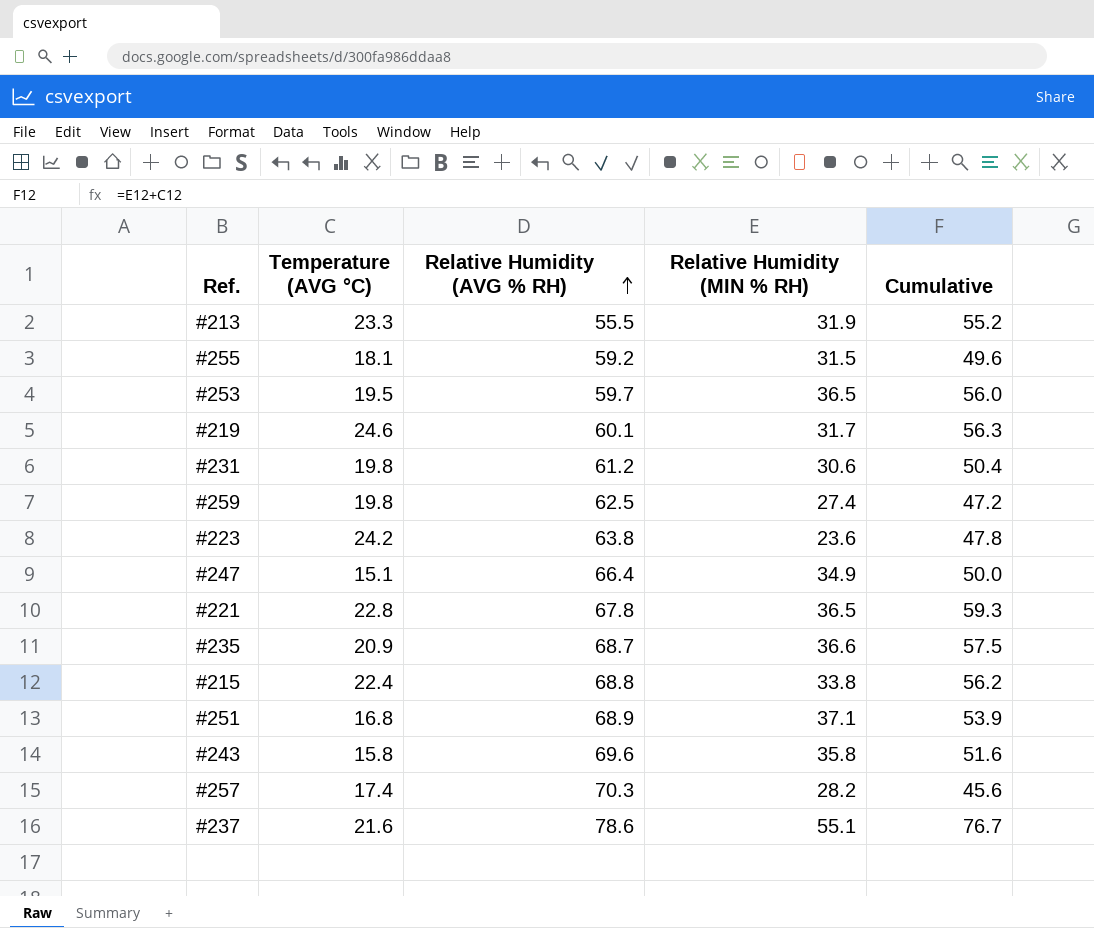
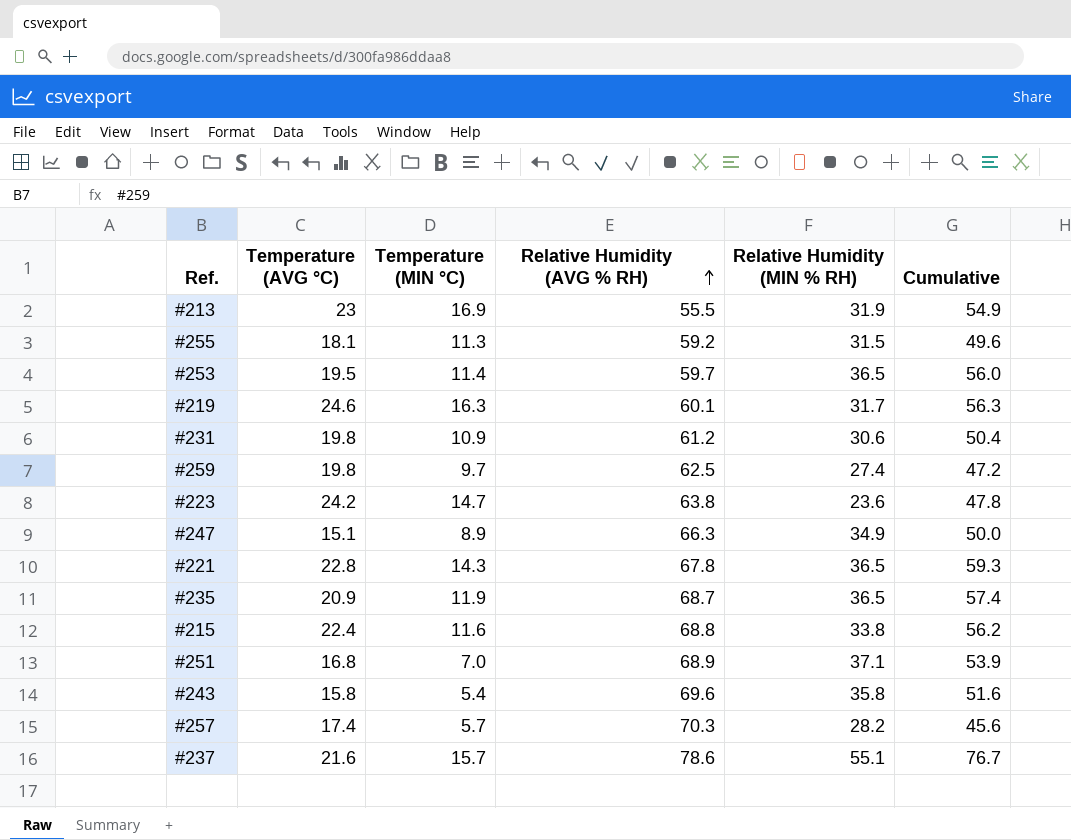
column Temperature (MIN °C) | position: none -> 3
#213 | Temperature (AVG °C): 23.3 -> 23
#213 | Cumulative: 55.2 -> 54.9
#247 | Relative Humidity (AVG % RH): 66.4 -> 66.3
#235 | Relative Humidity (MIN % RH): 36.6 -> 36.5
#235 | Cumulative: 57.5 -> 57.4

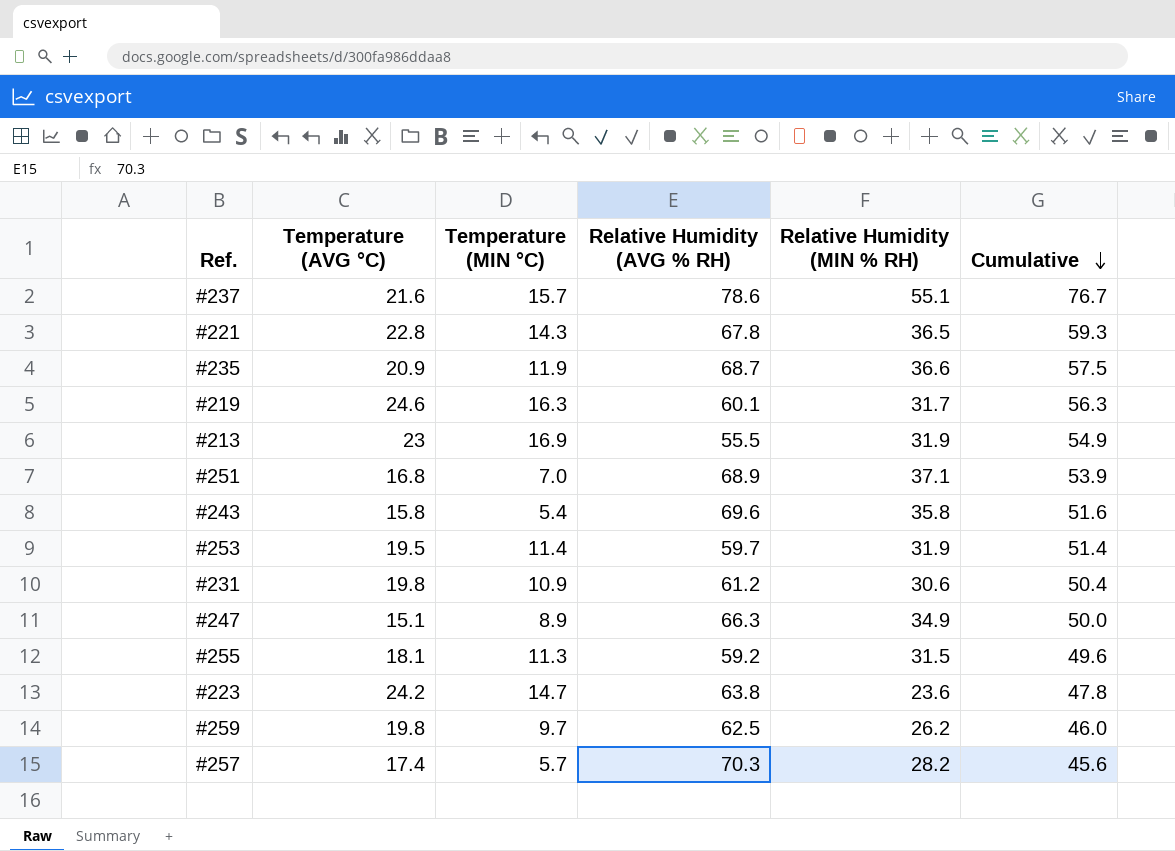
row order: Relative Humidity (AVG % RH) ascending -> Cumulative descending
row #215: 22.4 | 11.6 | 68.8 | 33.8 | 56.2 -> none
#235 | Relative Humidity (MIN % RH): 36.5 -> 36.6
#235 | Cumulative: 57.4 -> 57.5
#253 | Relative Humidity (MIN % RH): 36.5 -> 31.9
#253 | Cumulative: 56.0 -> 51.4
#259 | Relative Humidity (MIN % RH): 27.4 -> 26.2
#259 | Cumulative: 47.2 -> 46.0

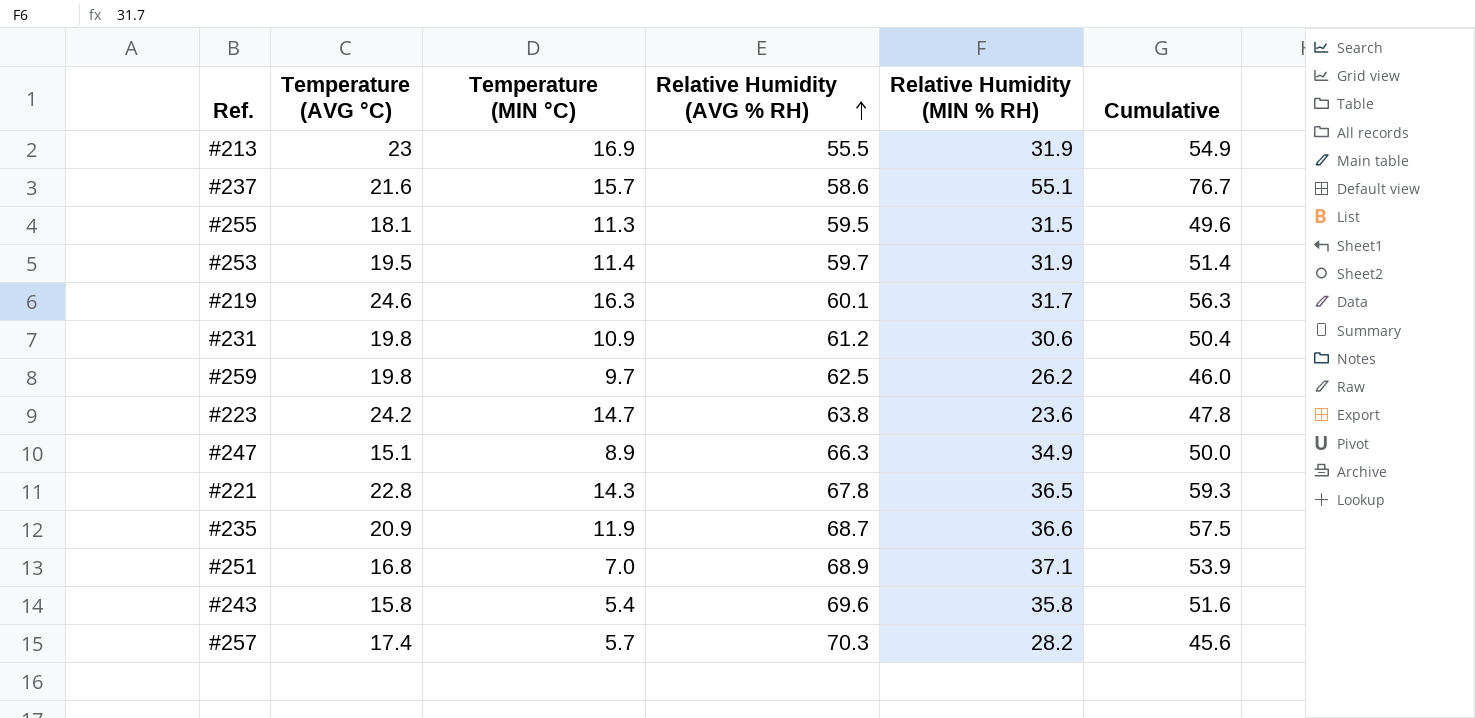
row order: Cumulative descending -> Relative Humidity (AVG % RH) ascending
#237 | Relative Humidity (AVG % RH): 78.6 -> 58.6
#255 | Relative Humidity (AVG % RH): 59.2 -> 59.5

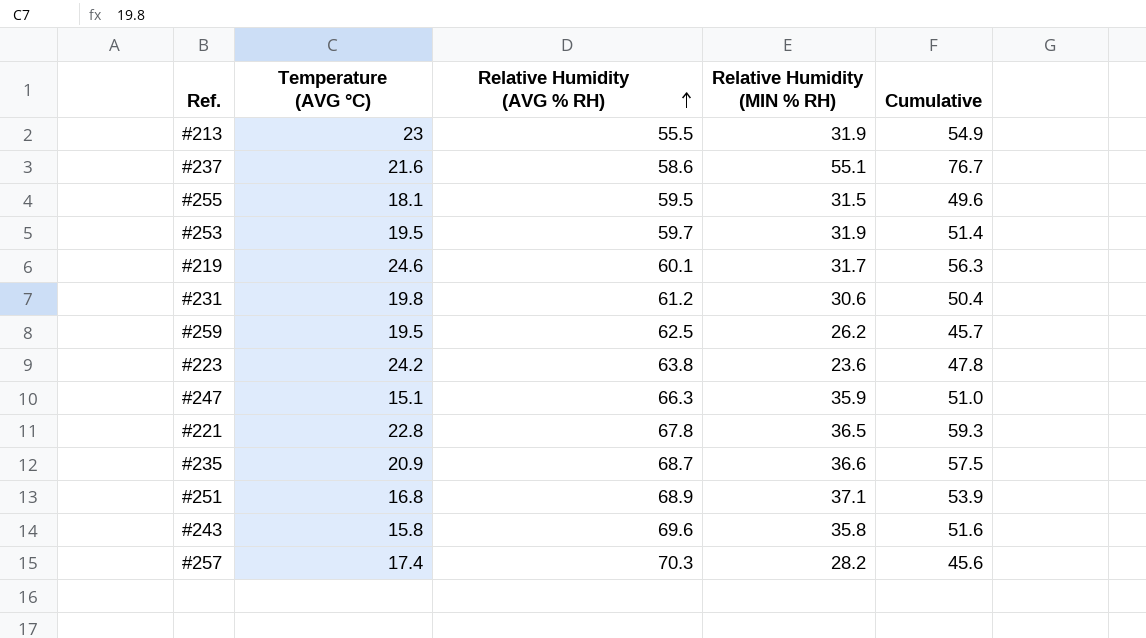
column Temperature (MIN °C) | position: 3 -> none
#259 | Temperature (AVG °C): 19.8 -> 19.5
#259 | Cumulative: 46.0 -> 45.7
#247 | Relative Humidity (MIN % RH): 34.9 -> 35.9
#247 | Cumulative: 50.0 -> 51.0

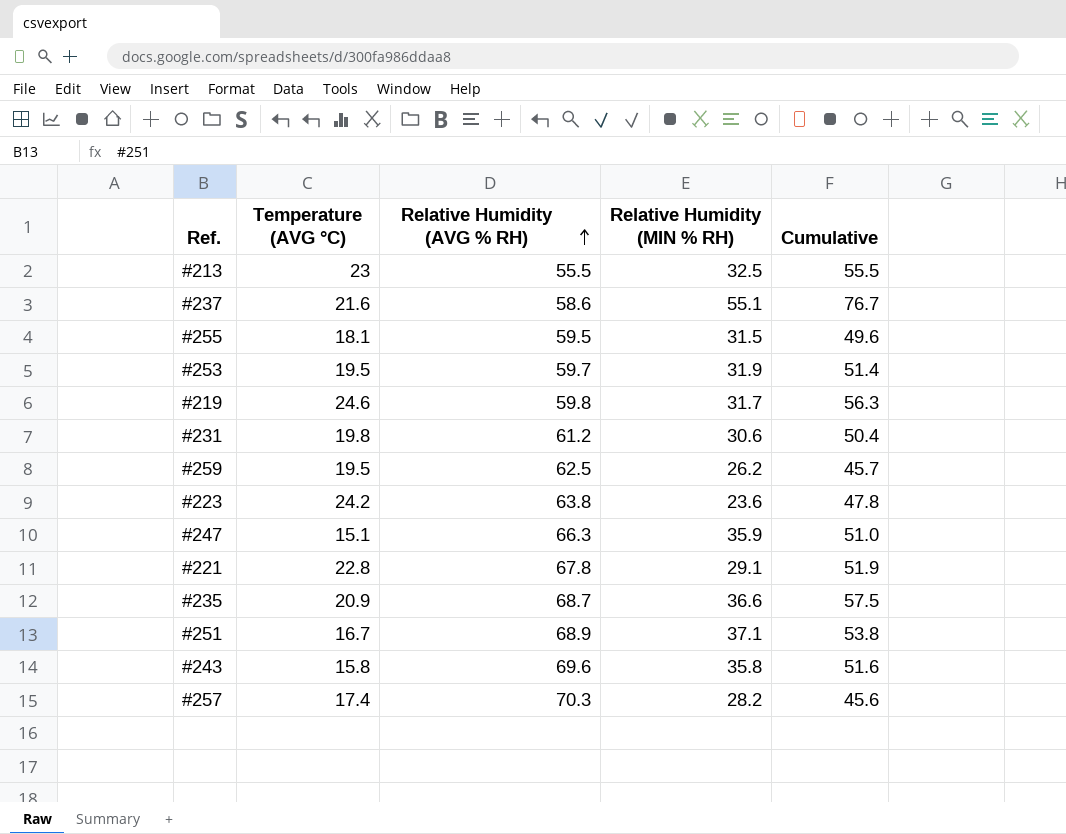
#213 | Relative Humidity (MIN % RH): 31.9 -> 32.5
#213 | Cumulative: 54.9 -> 55.5
#219 | Relative Humidity (AVG % RH): 60.1 -> 59.8
#221 | Relative Humidity (MIN % RH): 36.5 -> 29.1
#221 | Cumulative: 59.3 -> 51.9
#251 | Temperature (AVG °C): 16.8 -> 16.7
#251 | Cumulative: 53.9 -> 53.8

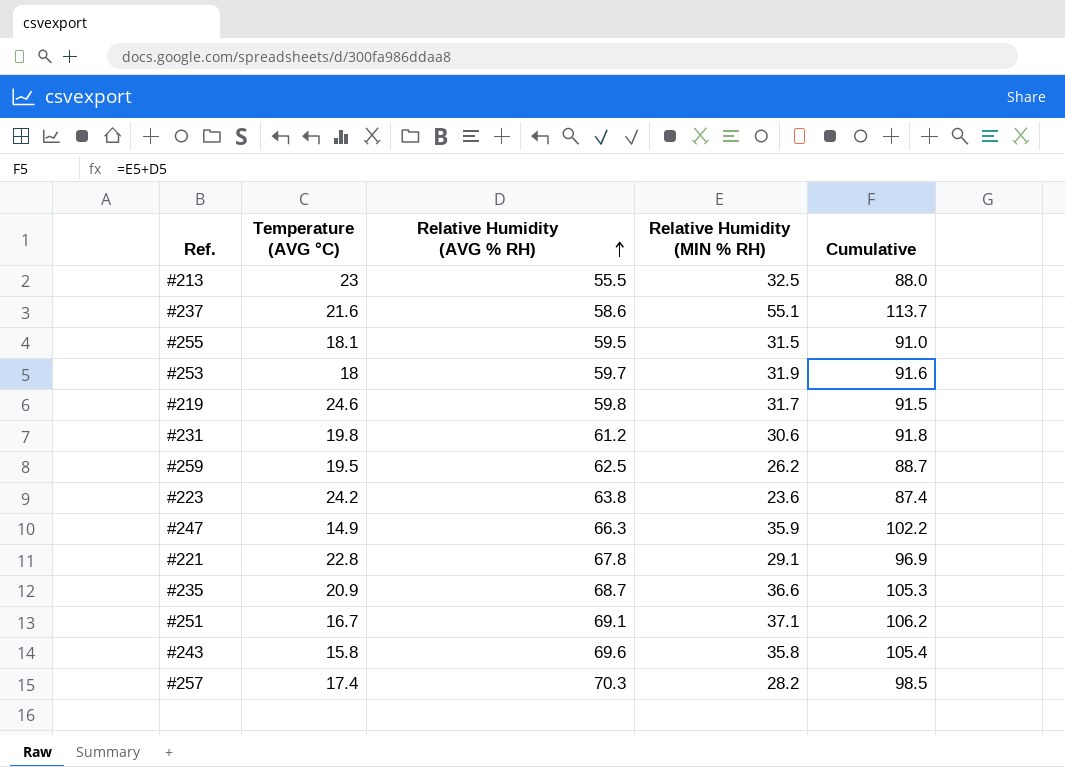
column Cumulative | formula: [Temperature (AVG °C)] + [Relative Humidity (MIN % RH)] -> [Relative Humidity (AVG % RH)] + [Relative Humidity (MIN % RH)]
#253 | Temperature (AVG °C): 19.5 -> 18
#247 | Temperature (AVG °C): 15.1 -> 14.9
#251 | Relative Humidity (AVG % RH): 68.9 -> 69.1

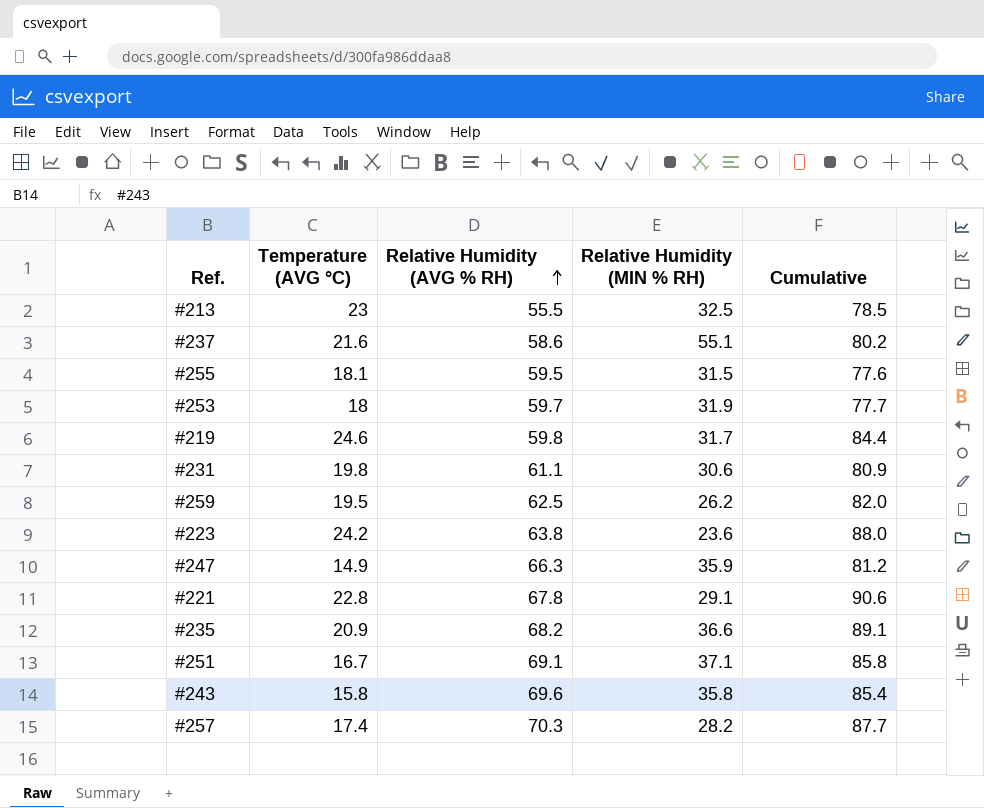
column Cumulative | formula: [Relative Humidity (AVG % RH)] + [Relative Humidity (MIN % RH)] -> [Temperature (AVG °C)] + [Relative Humidity (AVG % RH)]
#231 | Relative Humidity (AVG % RH): 61.2 -> 61.1
#235 | Relative Humidity (AVG % RH): 68.7 -> 68.2

